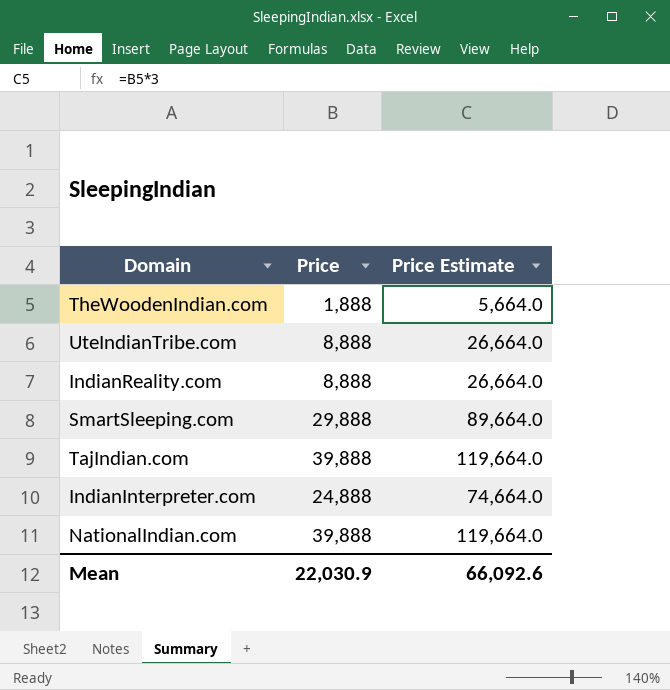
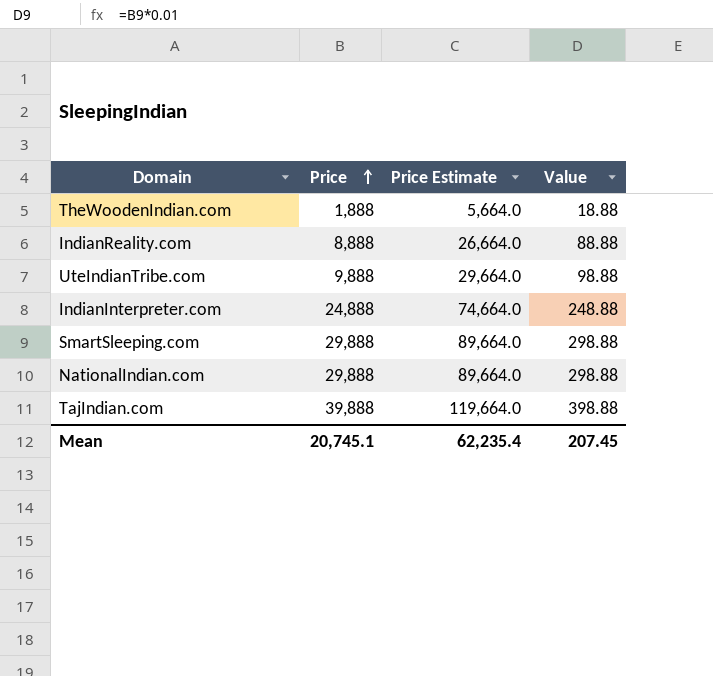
row order: none -> Price ascending
column Value | formula: none -> [Price] * 0.01
UteIndianTribe.com | Price: 8,888 -> 9,888
UteIndianTribe.com | Price Estimate: 26,664.0 -> 29,664.0
NationalIndian.com | Price: 39,888 -> 29,888
NationalIndian.com | Price Estimate: 119,664.0 -> 89,664.0
Mean | Price: 22,030.9 -> 20,745.1
Mean | Price Estimate: 66,092.6 -> 62,235.4

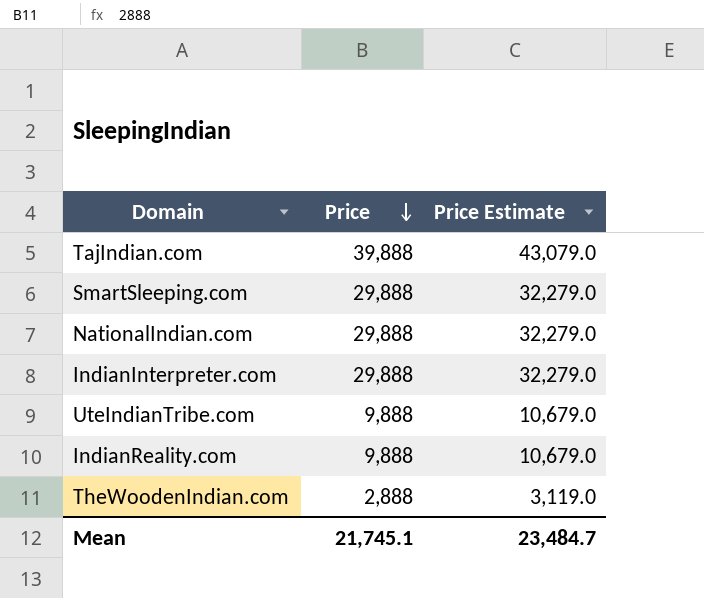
row order: Price ascending -> Price descending
column Value | formula: [Price] * 0.01 -> none
column Price Estimate | formula: [Price] * 3 -> [Price] * 1.08
IndianInterpreter.com | Price: 24,888 -> 29,888
IndianReality.com | Price: 8,888 -> 9,888
TheWoodenIndian.com | Price: 1,888 -> 2,888
Mean | Price: 20,745.1 -> 21,745.1
Mean | Price Estimate: 62,235.4 -> 23,484.7

